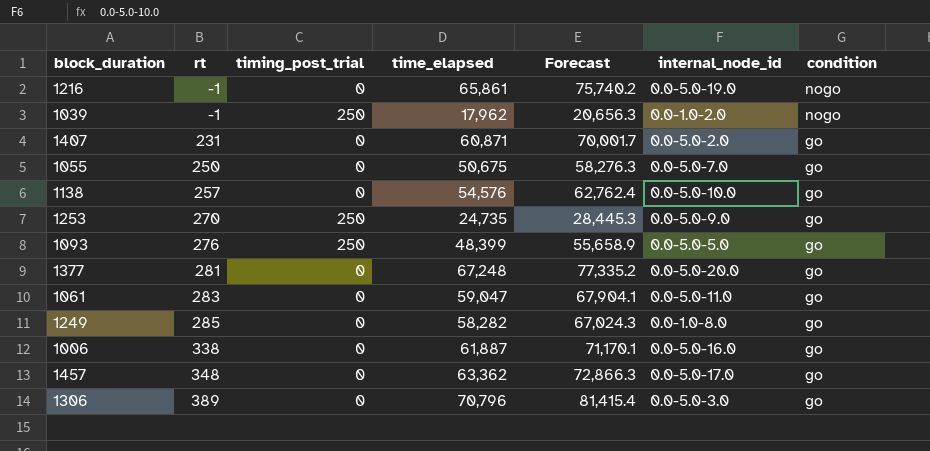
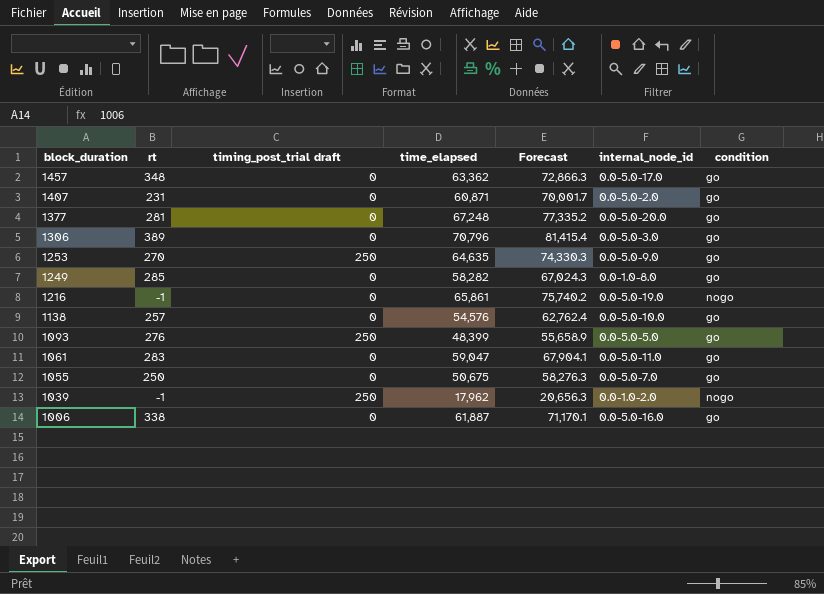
row order: rt ascending -> block_duration descending
column name: timing_post_trial -> timing_post_trial draft
1253 | time_elapsed: 24,735 -> 64,635
1253 | Forecast: 28,445.3 -> 74,330.3

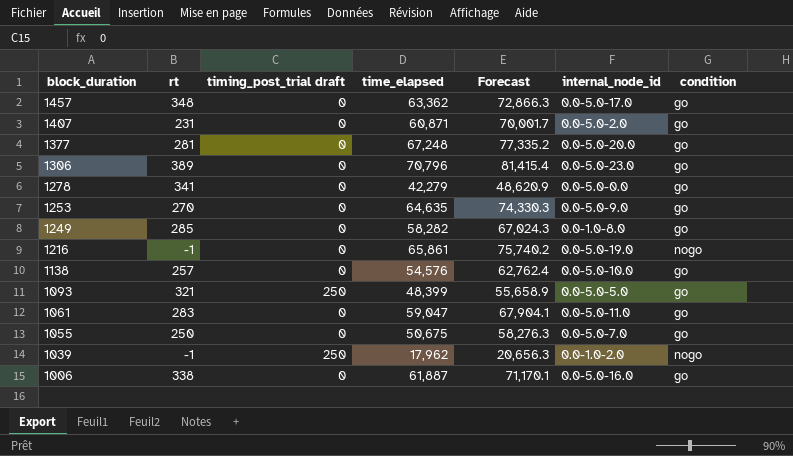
1306 | internal_node_id: 0.0-5.0-3.0 -> 0.0-5.0-23.0
row 1278: none -> 341 | 0 | 42,279 | 48,620.9 | 0.0-5.0-0.0 | go
1253 | timing_post_trial draft: 250 -> 0
1093 | rt: 276 -> 321

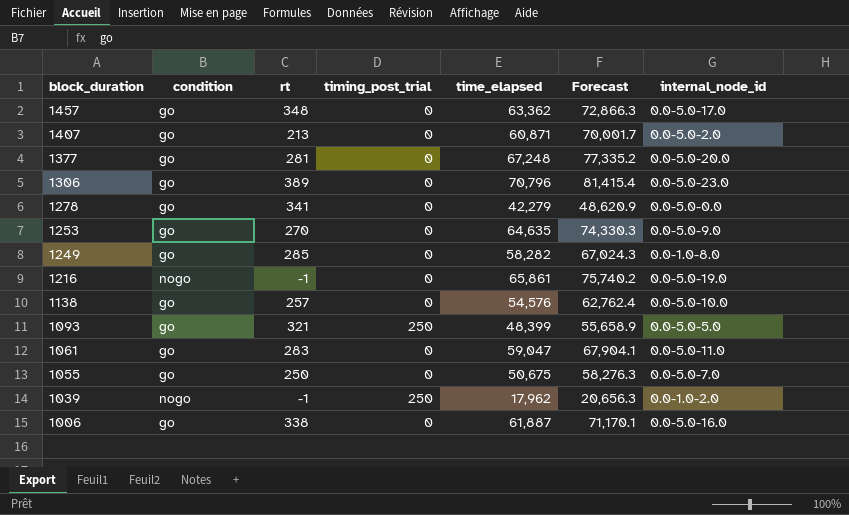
column condition | position: 7 -> 2
column name: timing_post_trial draft -> timing_post_trial
1407 | rt: 231 -> 213

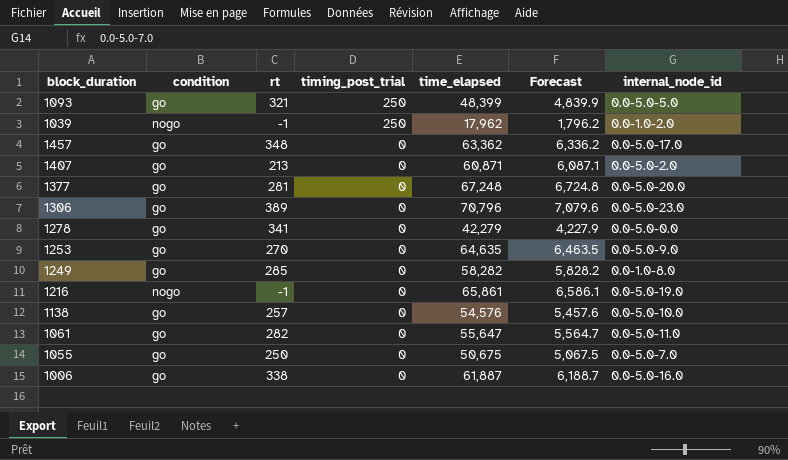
row order: block_duration descending -> timing_post_trial descending
column Forecast | formula: [time_elapsed] * 1.15 -> [time_elapsed] * 0.1
1061 | rt: 283 -> 282
1061 | time_elapsed: 59,047 -> 55,647

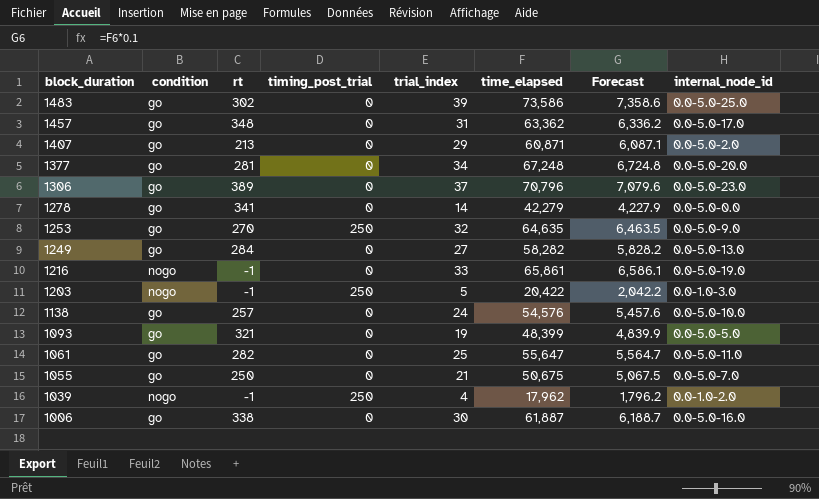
row order: timing_post_trial descending -> block_duration descending
column trial_index | position: none -> 5
row 1483: none -> go | 302 | 0 | 39 | 73,586 | 7,358.6 | 0.0-5.0-25.0
1253 | timing_post_trial: 0 -> 250
1249 | rt: 285 -> 284
1249 | internal_node_id: 0.0-1.0-8.0 -> 0.0-5.0-13.0
row 1203: none -> nogo | -1 | 250 | 5 | 20,422 | 2,042.2 | 0.0-1.0-3.0
1093 | timing_post_trial: 250 -> 0

